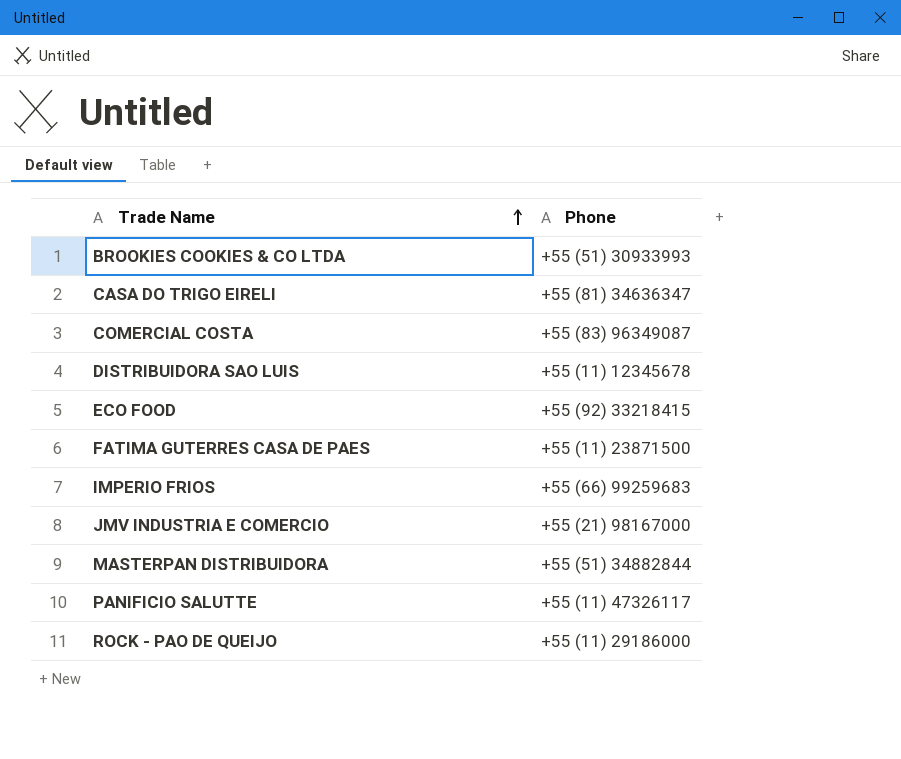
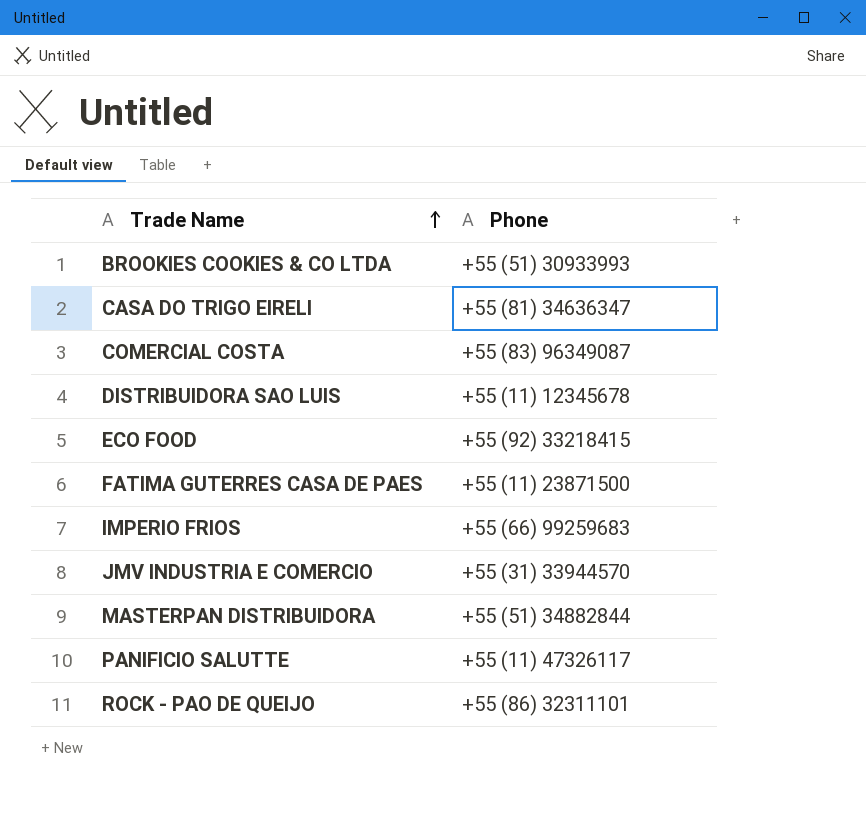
JMV INDUSTRIA E COMERCIO | Phone: +55 (21) 98167000 -> +55 (31) 33944570
ROCK - PAO DE QUEIJO | Phone: +55 (11) 29186000 -> +55 (86) 32311101

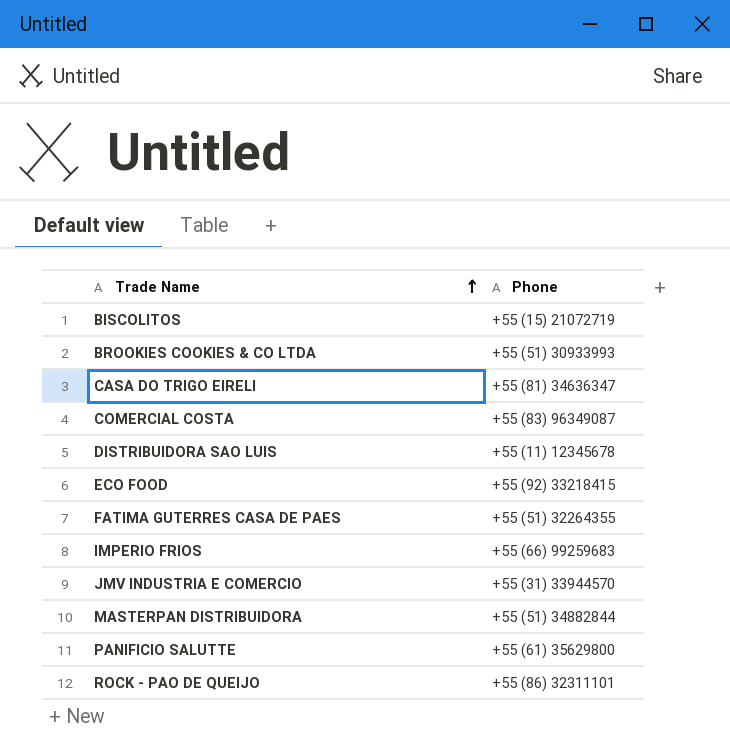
row BISCOLITOS: none -> +55 (15) 21072719
FATIMA GUTERRES CASA DE PAES | Phone: +55 (11) 23871500 -> +55 (51) 32264355
PANIFICIO SALUTTE | Phone: +55 (11) 47326117 -> +55 (61) 35629800

